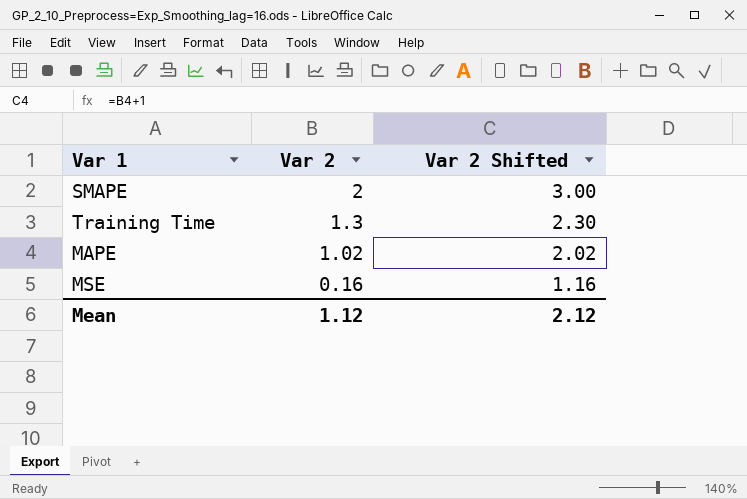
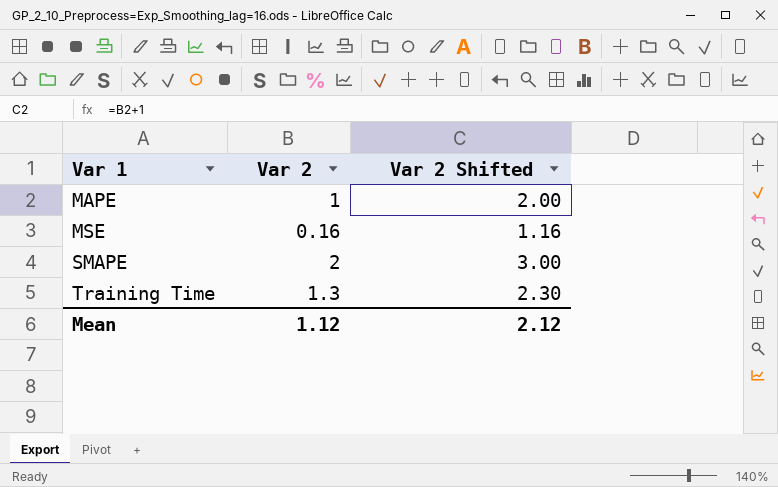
row order: Var 2 descending -> Var 1 ascending
MAPE | Var 2: 1.02 -> 1
MAPE | Var 2 Shifted: 2.02 -> 2.00

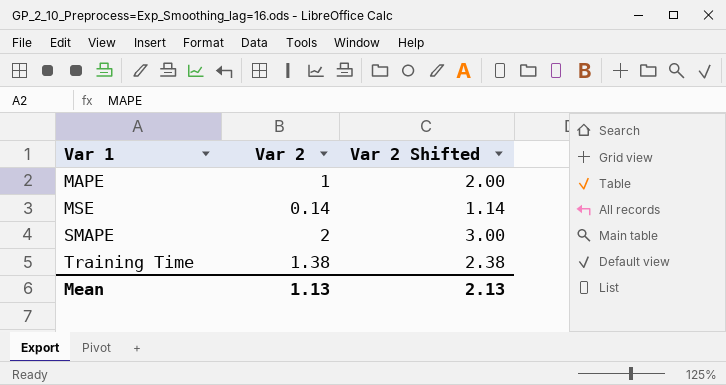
MSE | Var 2: 0.16 -> 0.14
MSE | Var 2 Shifted: 1.16 -> 1.14
Training Time | Var 2: 1.3 -> 1.38
Training Time | Var 2 Shifted: 2.30 -> 2.38
Mean | Var 2: 1.12 -> 1.13
Mean | Var 2 Shifted: 2.12 -> 2.13

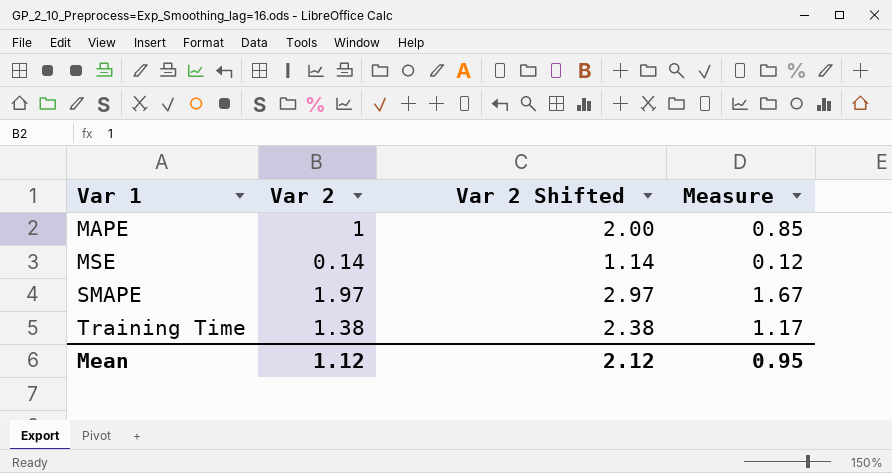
column Measure | formula: none -> [Var 2] * 0.85
SMAPE | Var 2: 2 -> 1.97
SMAPE | Var 2 Shifted: 3.00 -> 2.97
Mean | Var 2: 1.13 -> 1.12
Mean | Var 2 Shifted: 2.13 -> 2.12

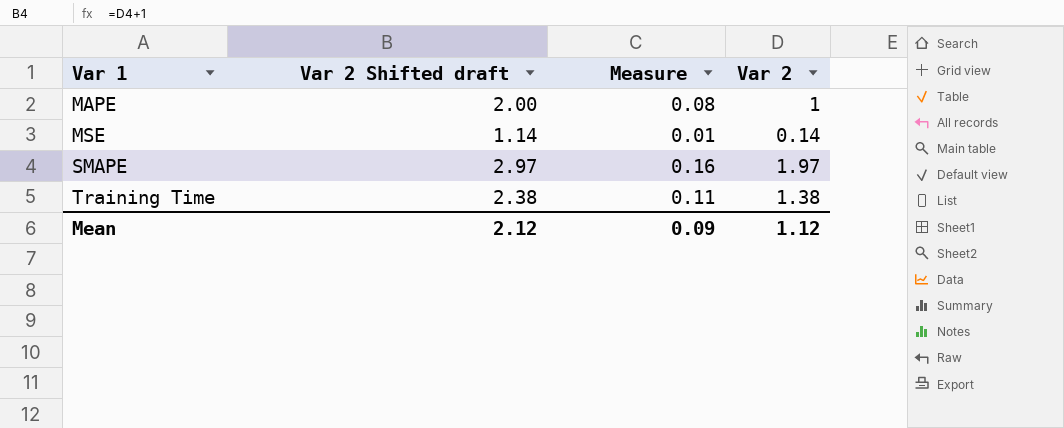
column name: Var 2 Shifted -> Var 2 Shifted draft
column Measure | formula: [Var 2] * 0.85 -> [Var 2] * 0.08
column Var 2 | position: 2 -> 4
Mean | Measure: 0.95 -> 0.09

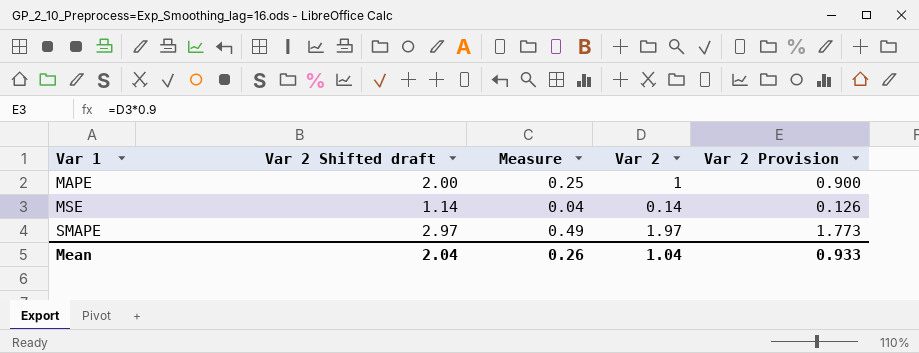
column Measure | formula: [Var 2] * 0.08 -> [Var 2] * 0.25
column Var 2 Provision | formula: none -> [Var 2] * 0.9
row Training Time: 2.38 | 0.11 | 1.38 -> none
Mean | Var 2 Shifted draft: 2.12 -> 2.04
Mean | Measure: 0.09 -> 0.26
Mean | Var 2: 1.12 -> 1.04

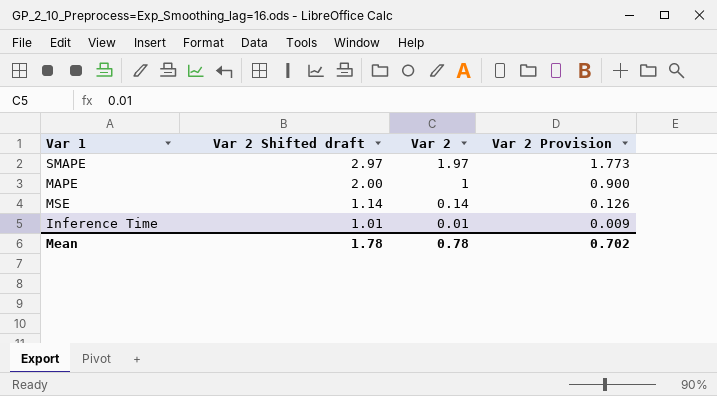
row order: Var 1 ascending -> Var 2 Shifted draft descending
column Measure | formula: [Var 2] * 0.25 -> none
row Inference Time: none -> 1.01 | 0.01 | 0.009
Mean | Var 2 Shifted draft: 2.04 -> 1.78
Mean | Var 2: 1.04 -> 0.78
Mean | Var 2 Provision: 0.933 -> 0.702

